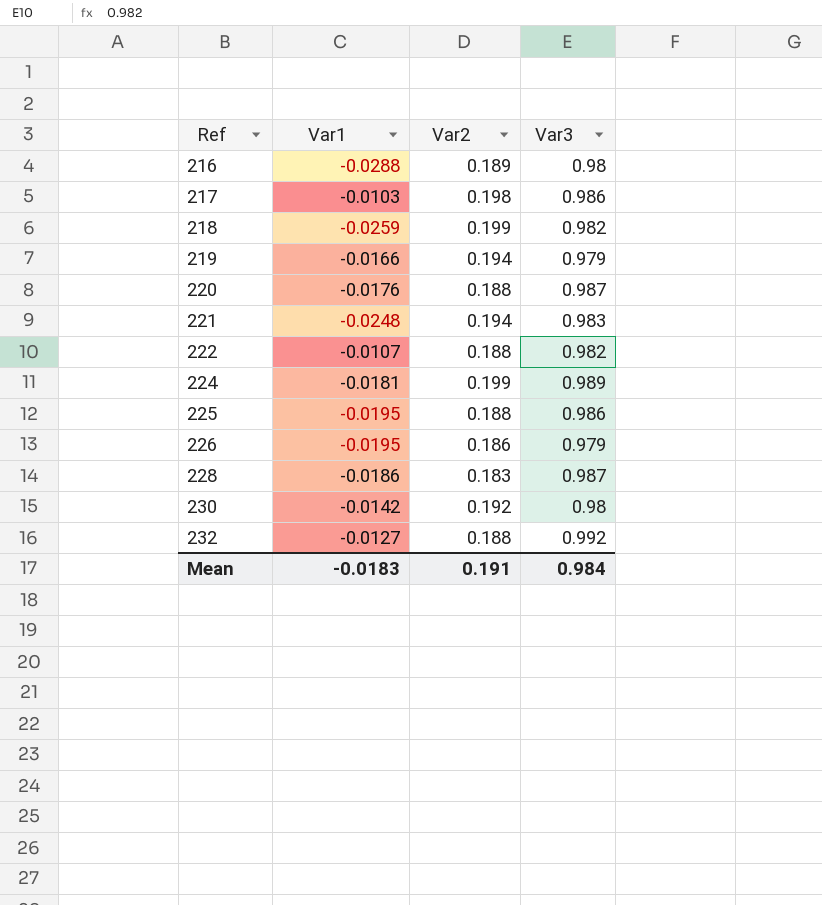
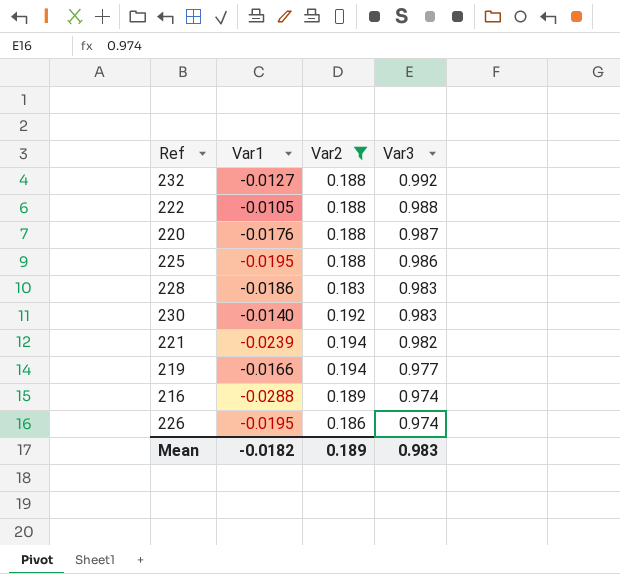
filter: none -> Var2 <= 0.194
row order: Ref ascending -> Var3 descending
222 | Var1: -0.0107 -> -0.0105
222 | Var3: 0.982 -> 0.988
228 | Var3: 0.987 -> 0.983
230 | Var1: -0.0142 -> -0.0140
230 | Var3: 0.98 -> 0.983
221 | Var1: -0.0248 -> -0.0239
221 | Var3: 0.983 -> 0.982
219 | Var3: 0.979 -> 0.977
216 | Var3: 0.98 -> 0.974
226 | Var3: 0.979 -> 0.974
Mean | Var1: -0.0183 -> -0.0182
Mean | Var2: 0.191 -> 0.189
Mean | Var3: 0.984 -> 0.983

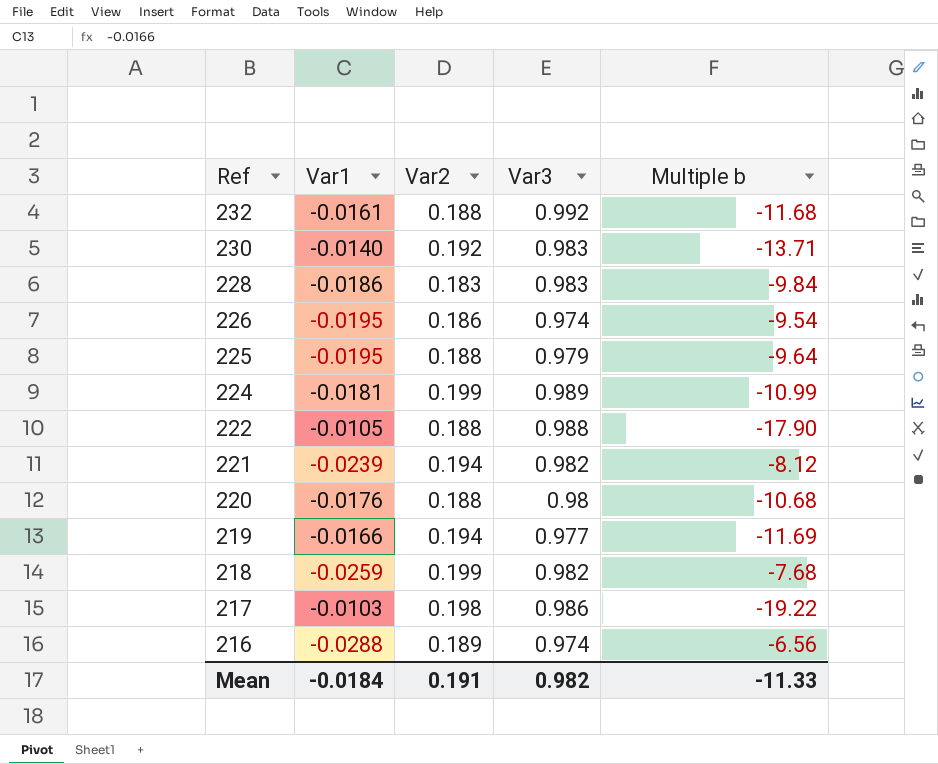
filter: Var2 <= 0.194 -> none
row order: Var3 descending -> Ref descending
column Multiple b | formula: none -> [Var2] / [Var1]
232 | Var1: -0.0127 -> -0.0161
225 | Var3: 0.986 -> 0.979
220 | Var3: 0.987 -> 0.98
Mean | Var1: -0.0182 -> -0.0184
Mean | Var2: 0.189 -> 0.191
Mean | Var3: 0.983 -> 0.982

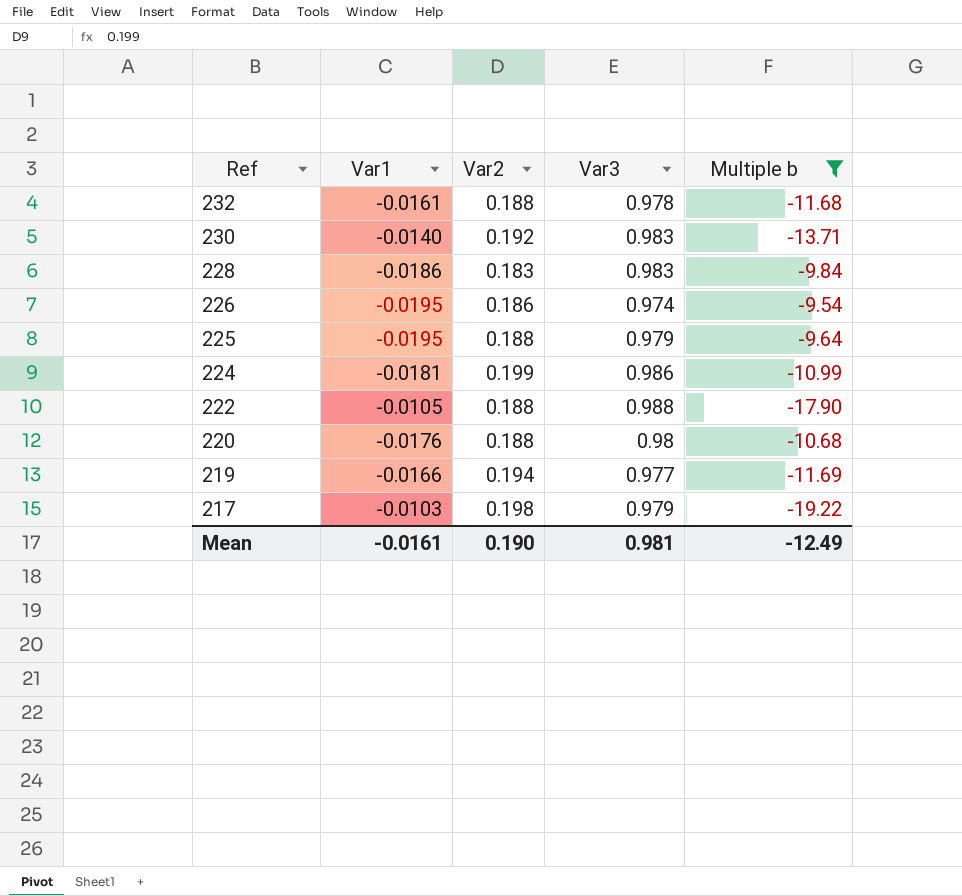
filter: none -> Multiple b <= -9.54
232 | Var3: 0.992 -> 0.978
224 | Var3: 0.989 -> 0.986
217 | Var3: 0.986 -> 0.979
Mean | Var1: -0.0184 -> -0.0161
Mean | Var2: 0.191 -> 0.190
Mean | Var3: 0.982 -> 0.981
Mean | Multiple b: -11.33 -> -12.49

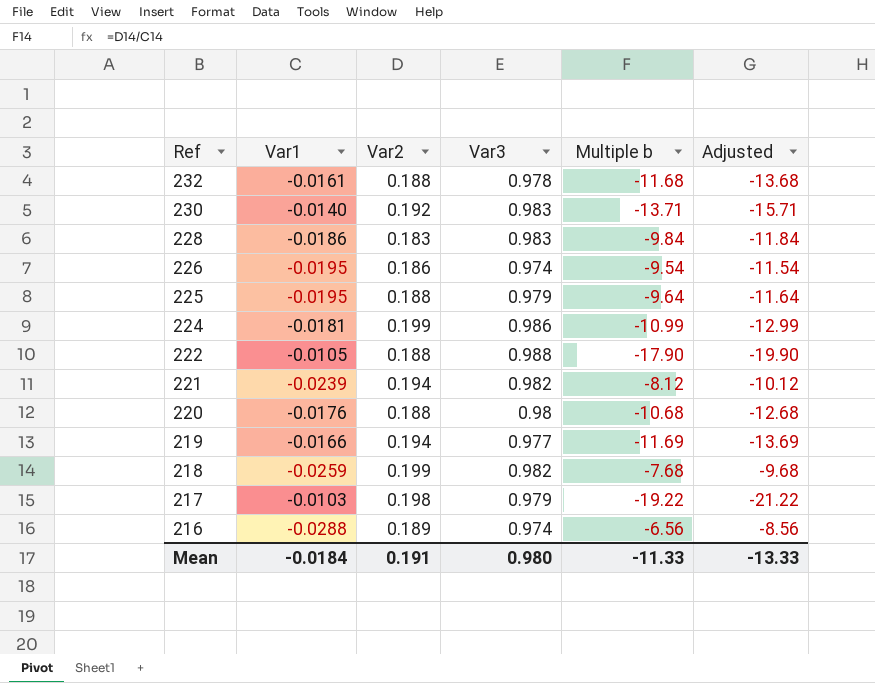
filter: Multiple b <= -9.54 -> none
column Adjusted | formula: none -> [Multiple b] - 2
Mean | Var1: -0.0161 -> -0.0184
Mean | Var2: 0.190 -> 0.191
Mean | Var3: 0.981 -> 0.980
Mean | Multiple b: -12.49 -> -11.33

